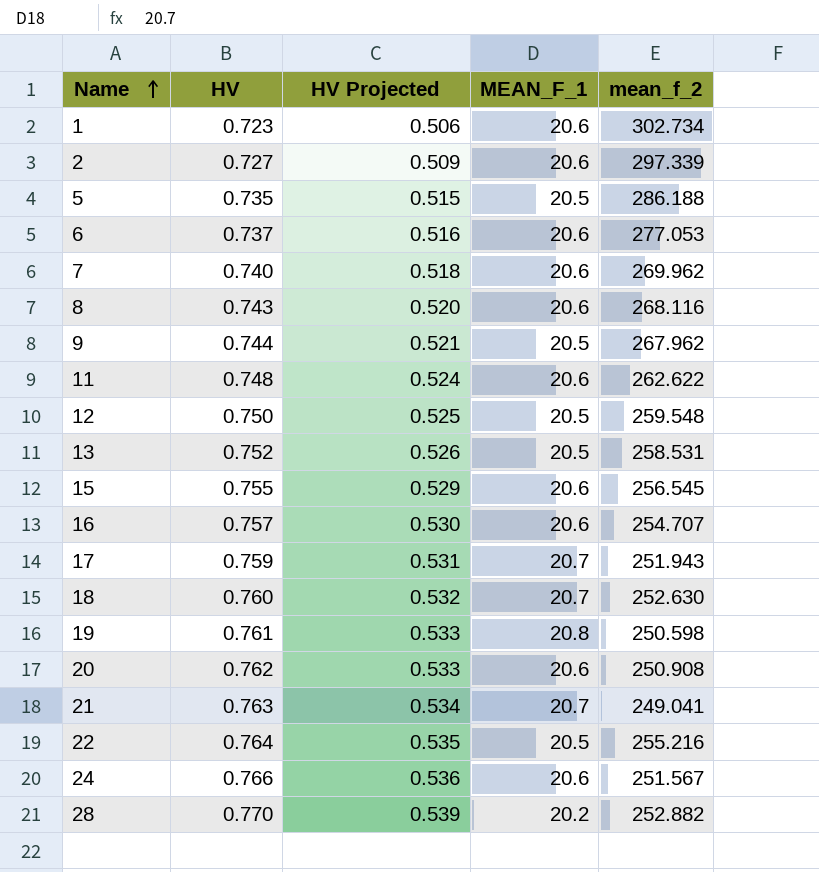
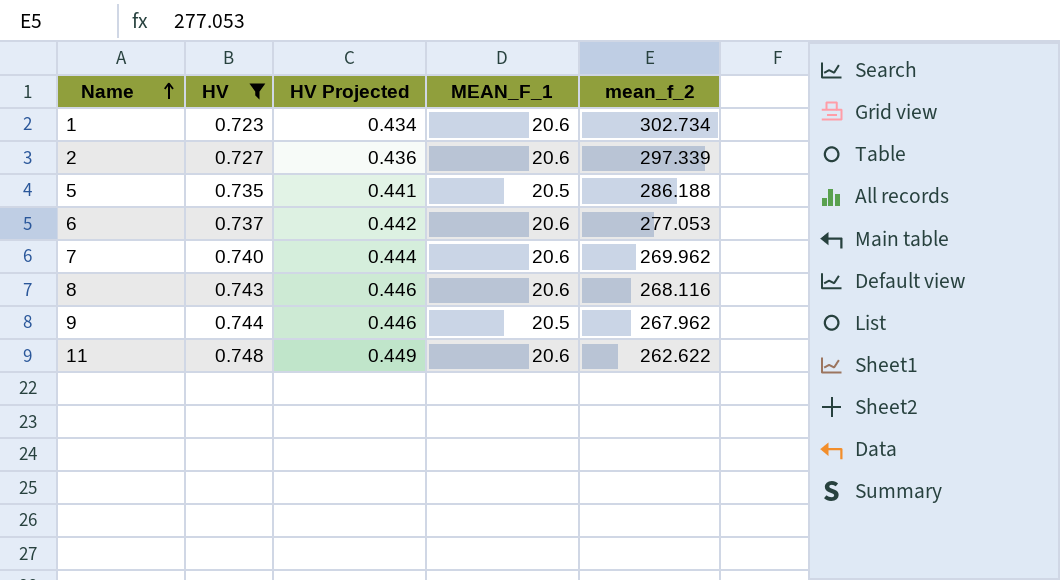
filter: none -> HV <= 0.748
column HV Projected | formula: [HV] * 0.7 -> [HV] * 0.6

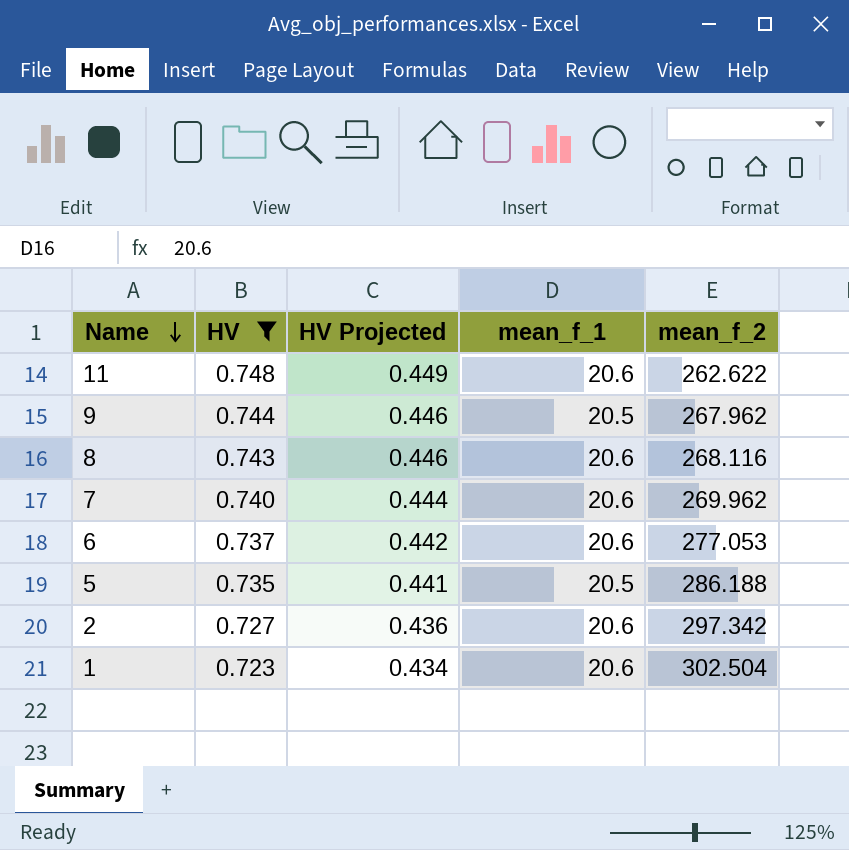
row order: Name ascending -> Name descending
column name: MEAN_F_1 -> mean_f_1
2 | mean_f_2: 297.339 -> 297.342
1 | mean_f_2: 302.734 -> 302.504

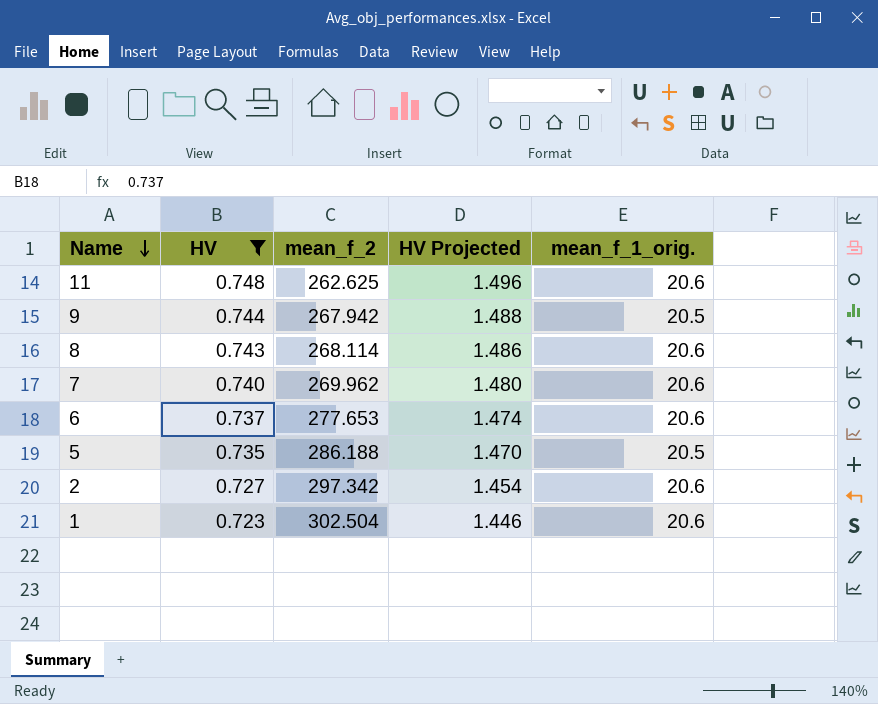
column mean_f_2 | position: 5 -> 3
column HV Projected | formula: [HV] * 0.6 -> [HV] * 2
column name: mean_f_1 -> mean_f_1_orig.
11 | mean_f_2: 262.622 -> 262.625
9 | mean_f_2: 267.962 -> 267.942
8 | mean_f_2: 268.116 -> 268.114
6 | mean_f_2: 277.053 -> 277.653

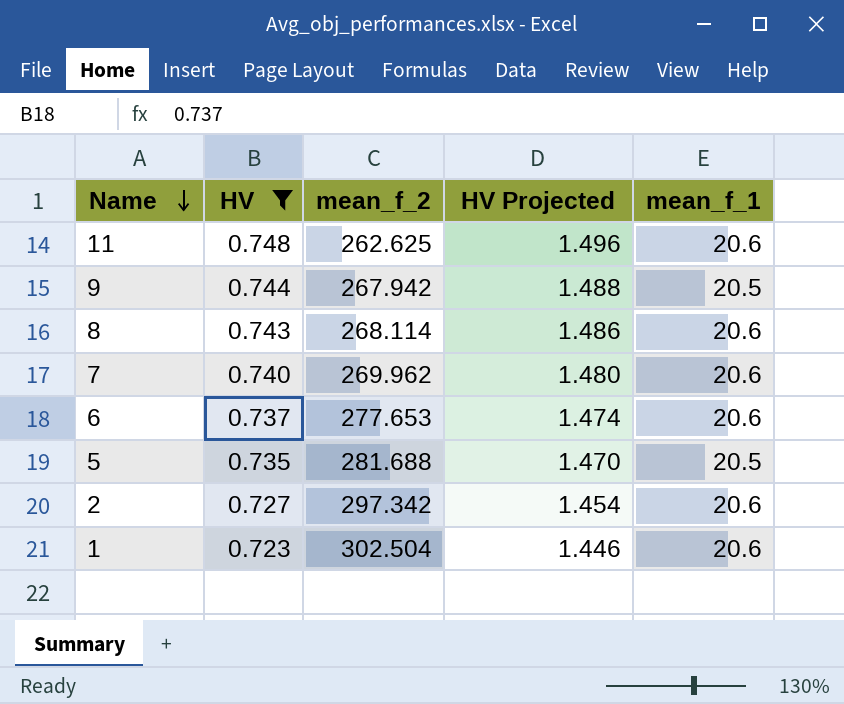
column name: mean_f_1_orig. -> mean_f_1
5 | mean_f_2: 286.188 -> 281.688

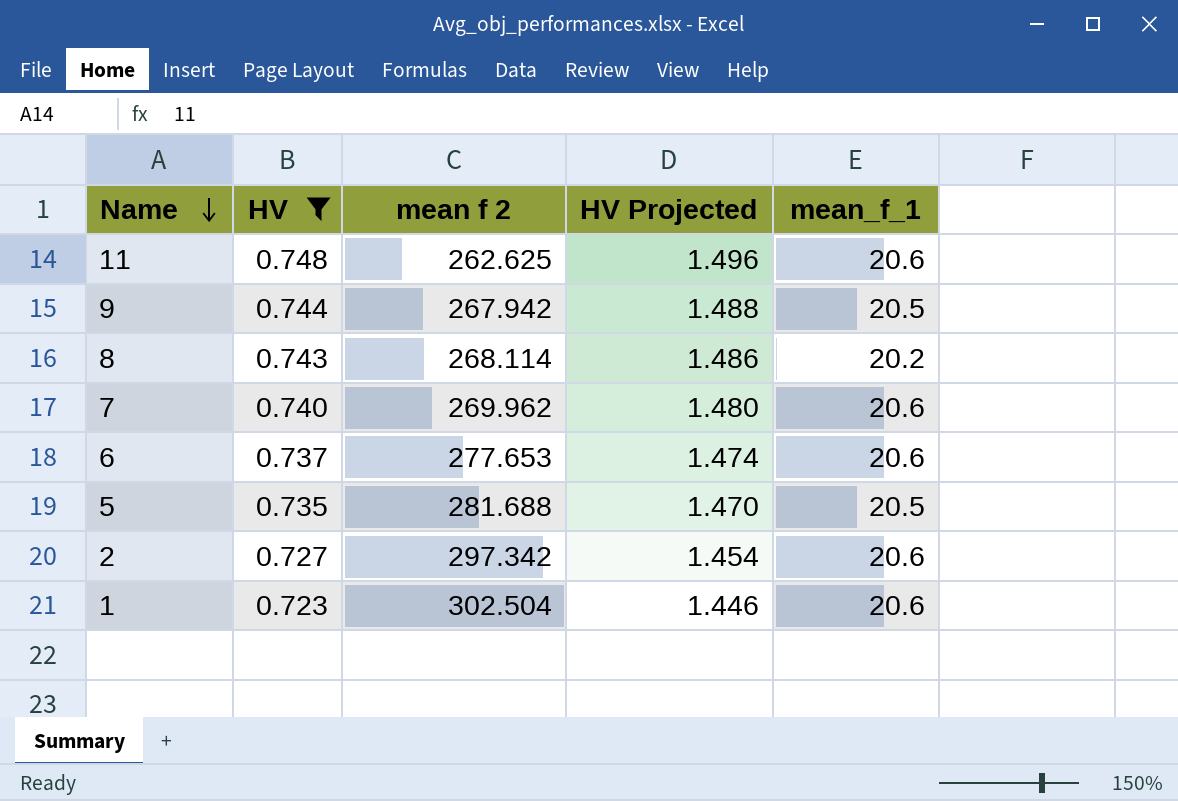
column name: mean_f_2 -> mean f 2
8 | mean_f_1: 20.6 -> 20.2

